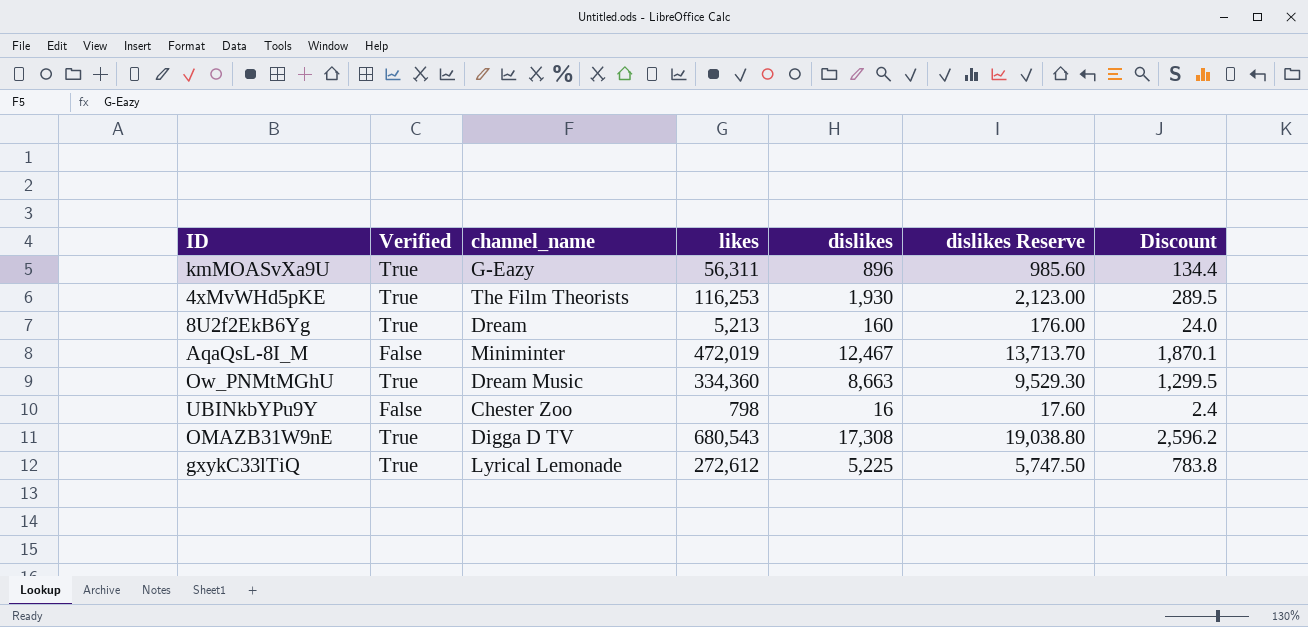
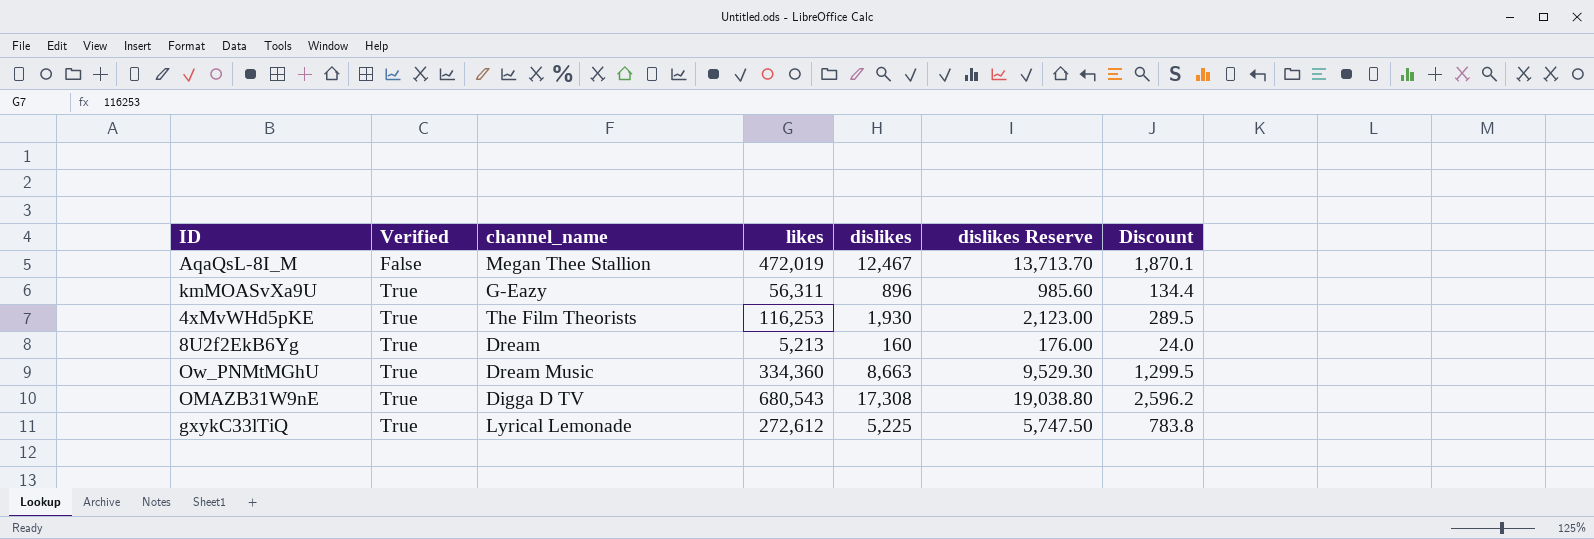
row order: none -> Verified ascending
row UBINkbYPu9Y: False | Chester Zoo | 798 | 16 | 17.60 | 2.4 -> none
AqaQsL-8I_M | channel_name: Miniminter -> Megan Thee Stallion

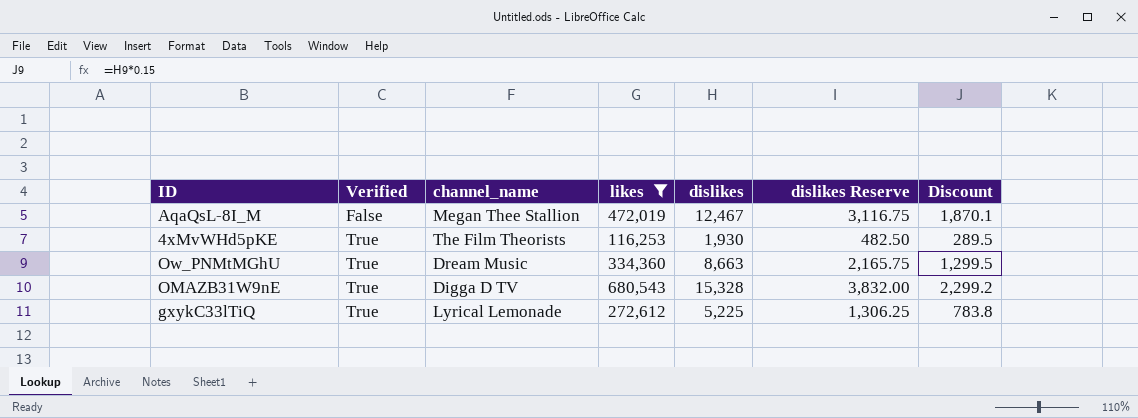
filter: none -> likes >= 116,253
column dislikes Reserve | formula: [dislikes] * 1.1 -> [dislikes] * 0.25
OMAZB31W9nE | dislikes: 17,308 -> 15,328
OMAZB31W9nE | Discount: 2,596.2 -> 2,299.2

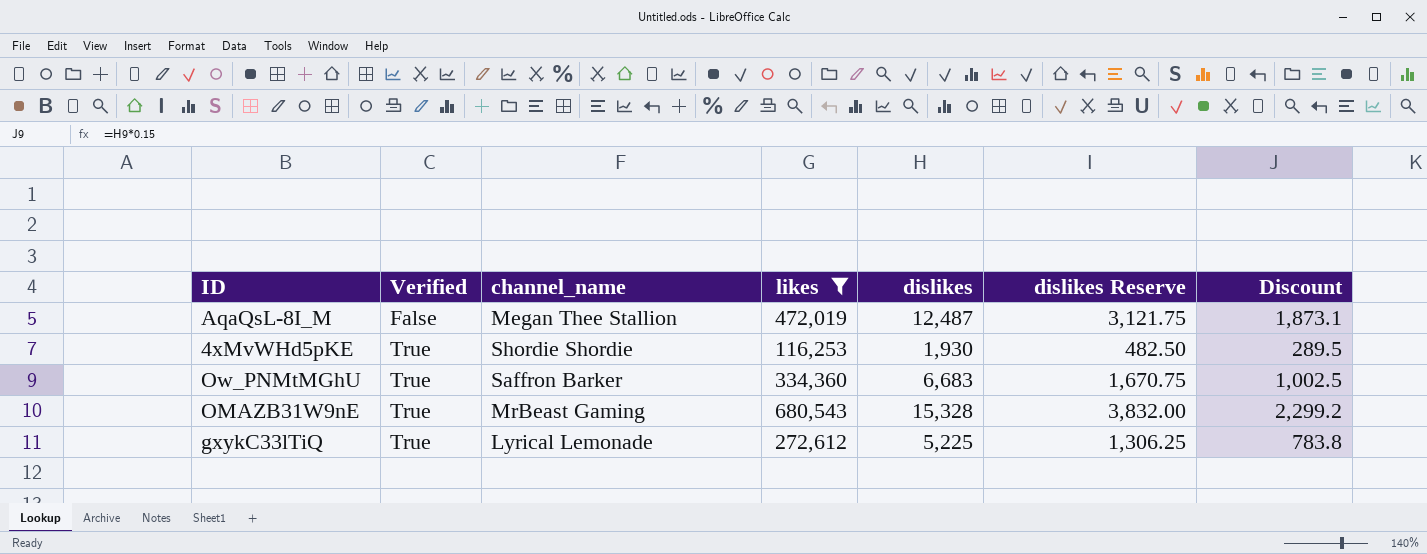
AqaQsL-8I_M | dislikes: 12,467 -> 12,487
AqaQsL-8I_M | dislikes Reserve: 3,116.75 -> 3,121.75
AqaQsL-8I_M | Discount: 1,870.1 -> 1,873.1
4xMvWHd5pKE | channel_name: The Film Theorists -> Shordie Shordie
Ow_PNMtMGhU | channel_name: Dream Music -> Saffron Barker
Ow_PNMtMGhU | dislikes: 8,663 -> 6,683
Ow_PNMtMGhU | dislikes Reserve: 2,165.75 -> 1,670.75
Ow_PNMtMGhU | Discount: 1,299.5 -> 1,002.5
OMAZB31W9nE | channel_name: Digga D TV -> MrBeast Gaming

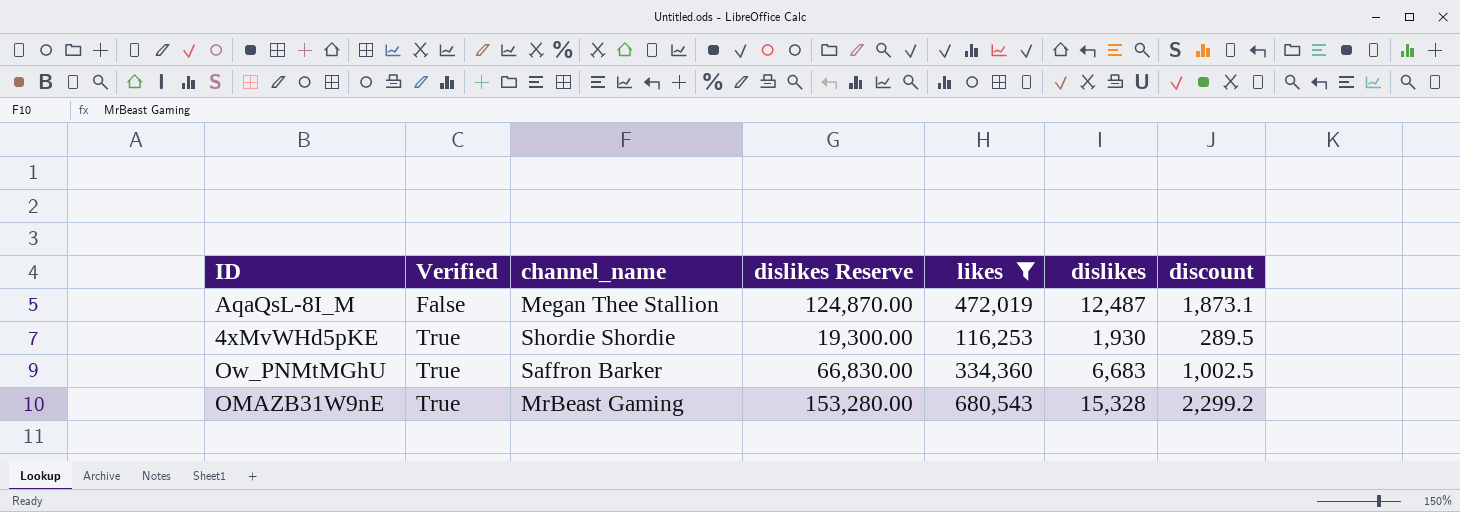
column dislikes Reserve | formula: [dislikes] * 0.25 -> [dislikes] * 10
column dislikes Reserve | position: 6 -> 4
column name: Discount -> discount
row gxykC33lTiQ: True | Lyrical Lemonade | 272,612 | 5,225 | 1,306.25 | 783.8 -> none

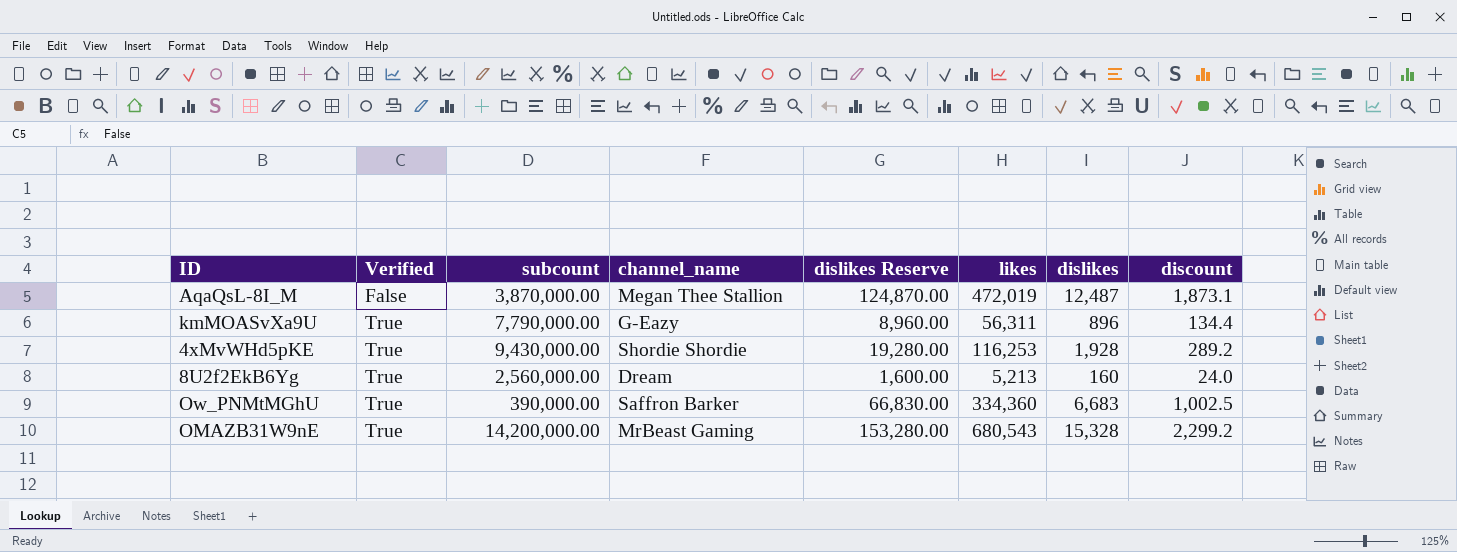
filter: likes >= 116,253 -> none
column subcount | position: none -> 3
4xMvWHd5pKE | dislikes Reserve: 19,300.00 -> 19,280.00
4xMvWHd5pKE | dislikes: 1,930 -> 1,928
4xMvWHd5pKE | discount: 289.5 -> 289.2

